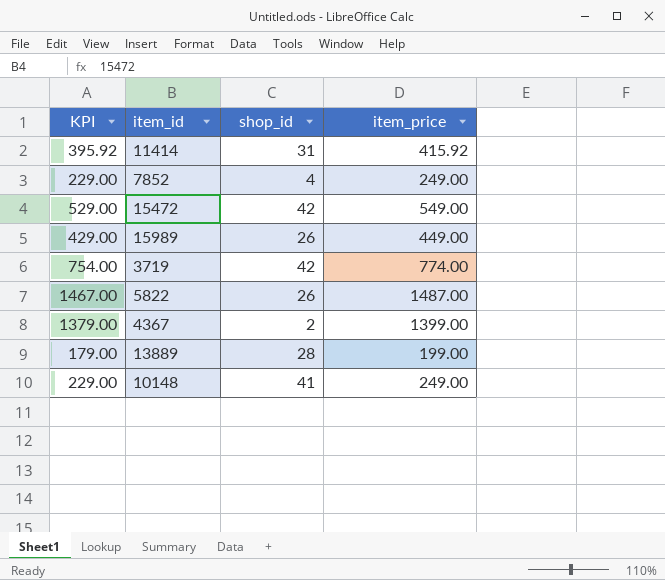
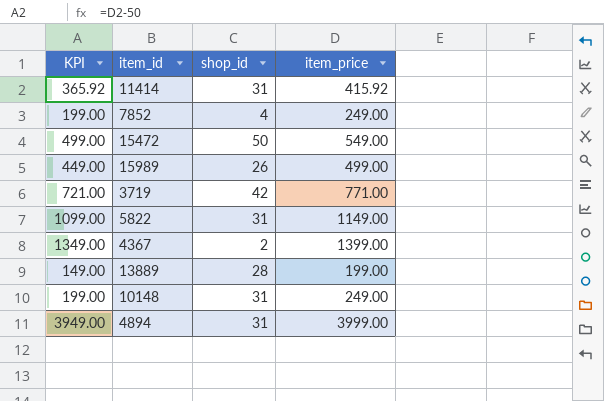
column KPI | formula: [item_price] - 20 -> [item_price] - 50
15472 | shop_id: 42 -> 50
15989 | item_price: 449.00 -> 499.00
3719 | item_price: 774.00 -> 771.00
5822 | shop_id: 26 -> 31
5822 | item_price: 1487.00 -> 1149.00
10148 | shop_id: 41 -> 31
row 4894: none -> 3949.00 | 31 | 3999.00

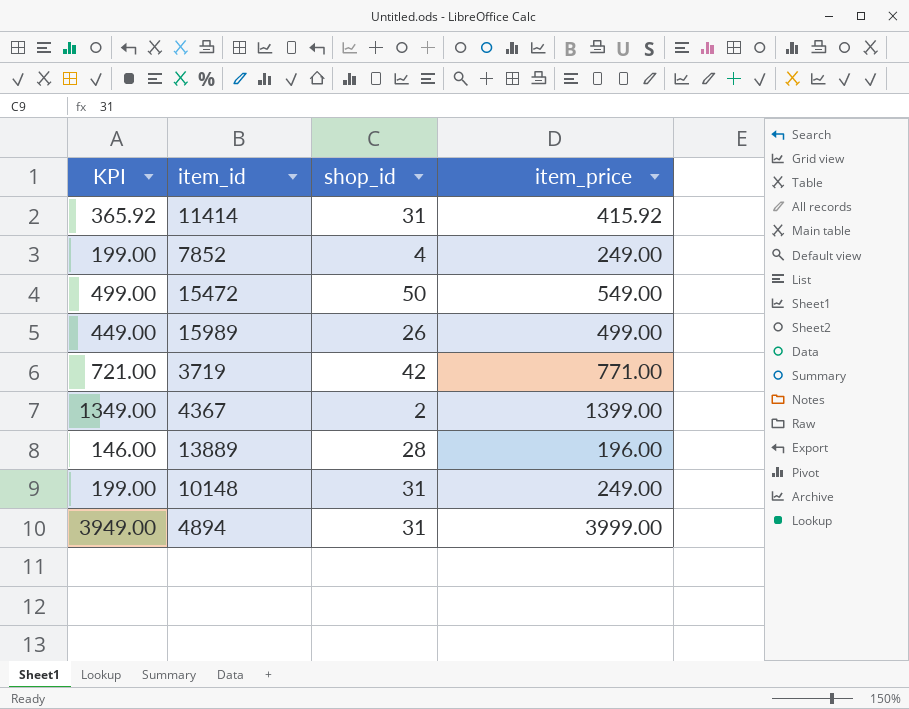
row 5822: 1099.00 | 31 | 1149.00 -> none
13889 | KPI: 149.00 -> 146.00
13889 | item_price: 199.00 -> 196.00

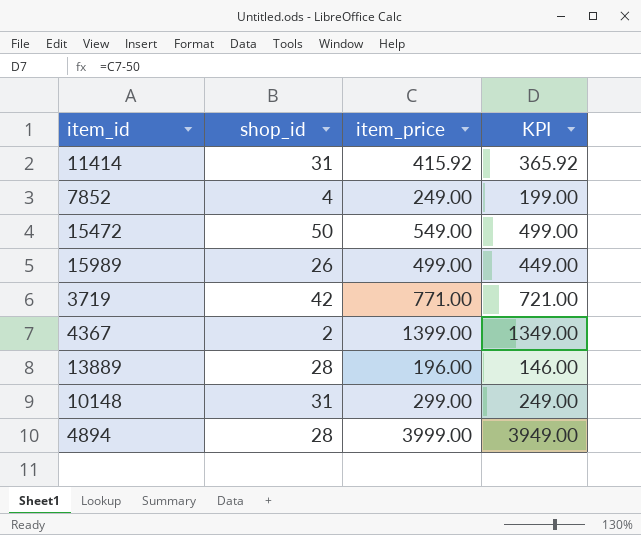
column KPI | position: 1 -> 4
10148 | item_price: 249.00 -> 299.00
10148 | KPI: 199.00 -> 249.00
4894 | shop_id: 31 -> 28

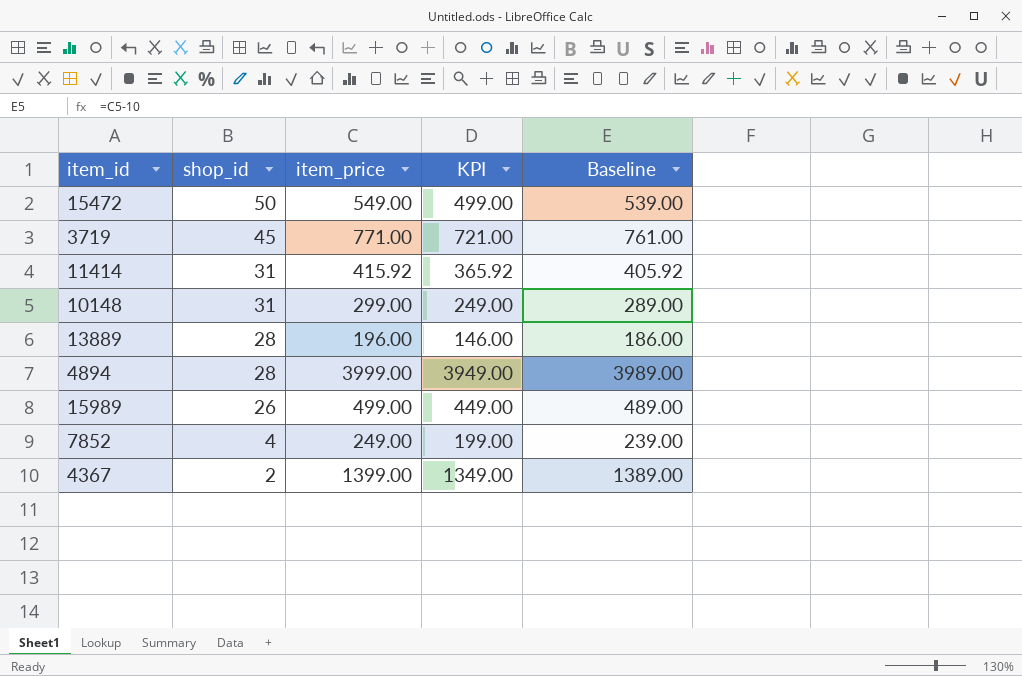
row order: none -> shop_id descending
column Baseline | formula: none -> [item_price] - 10
3719 | shop_id: 42 -> 45

